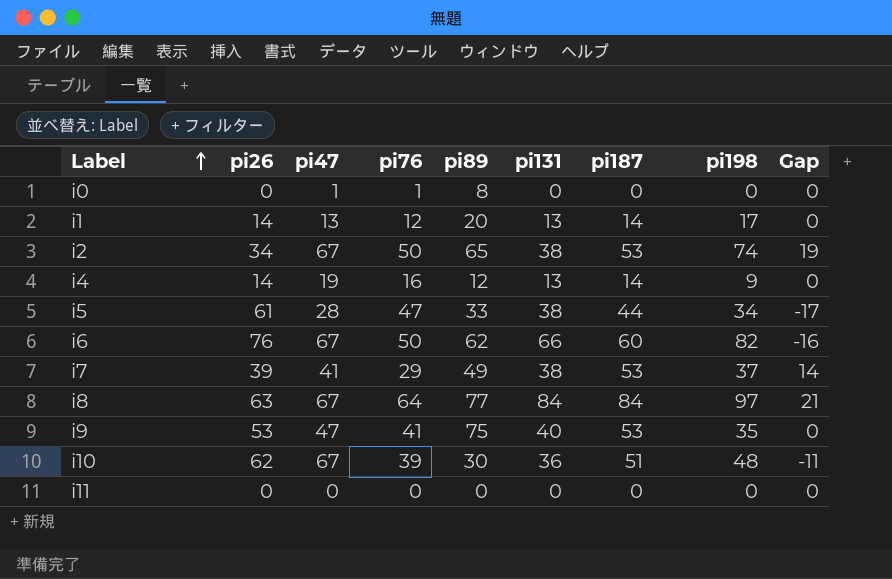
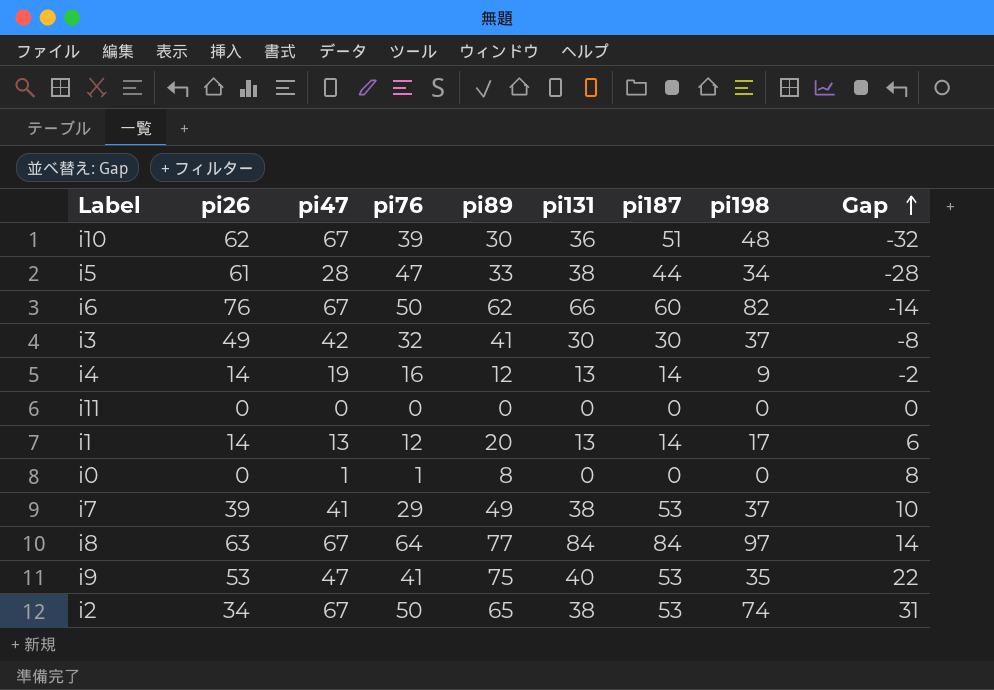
row order: Label ascending -> Gap ascending
column Gap | formula: [pi187] - [pi26] -> [pi89] - [pi26]
row i3: none -> 49 | 42 | 32 | 41 | 30 | 30 | 37 | -8

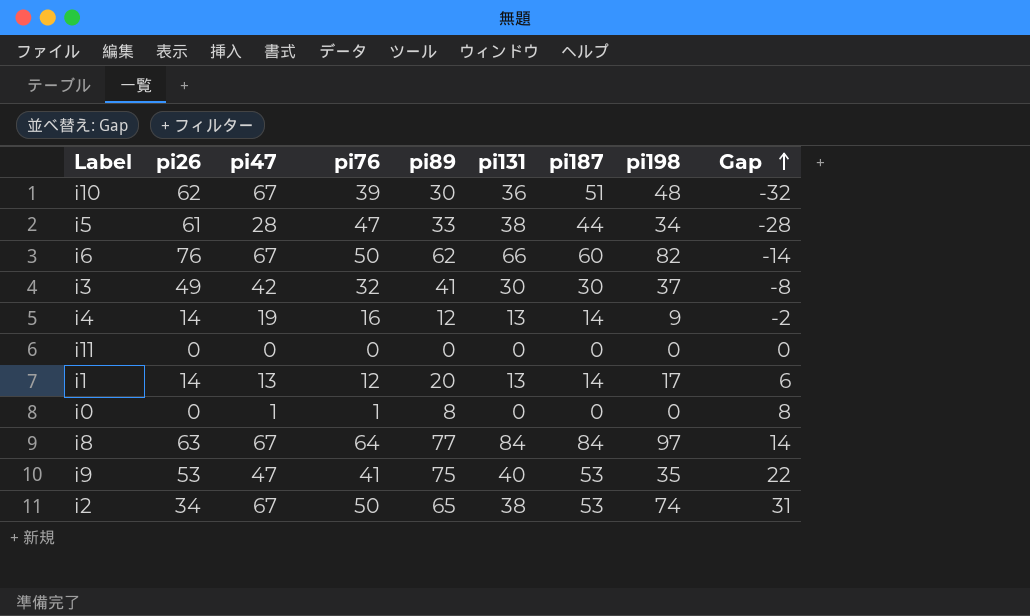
row i7: 39 | 41 | 29 | 49 | 38 | 53 | 37 | 10 -> none

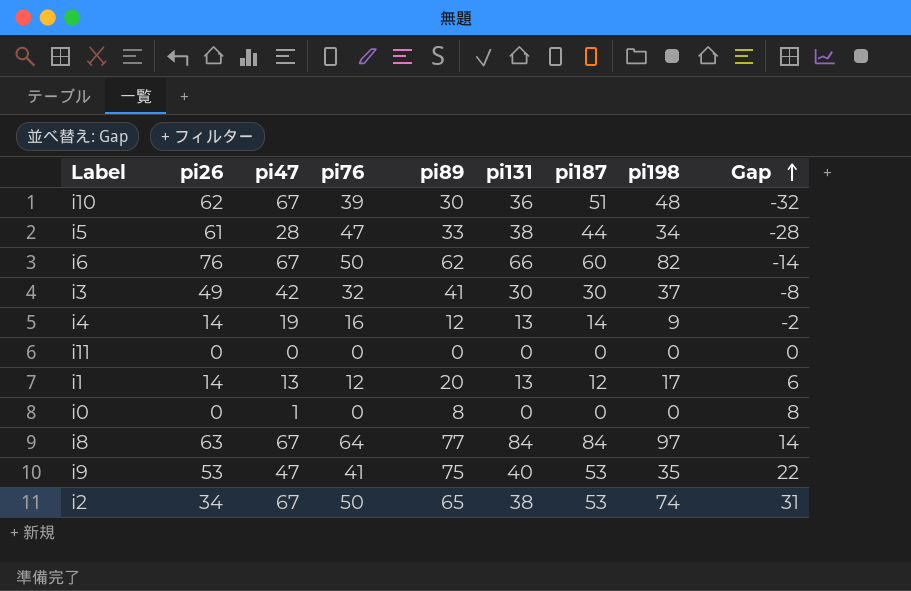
i1 | pi187: 14 -> 12
i0 | pi76: 1 -> 0

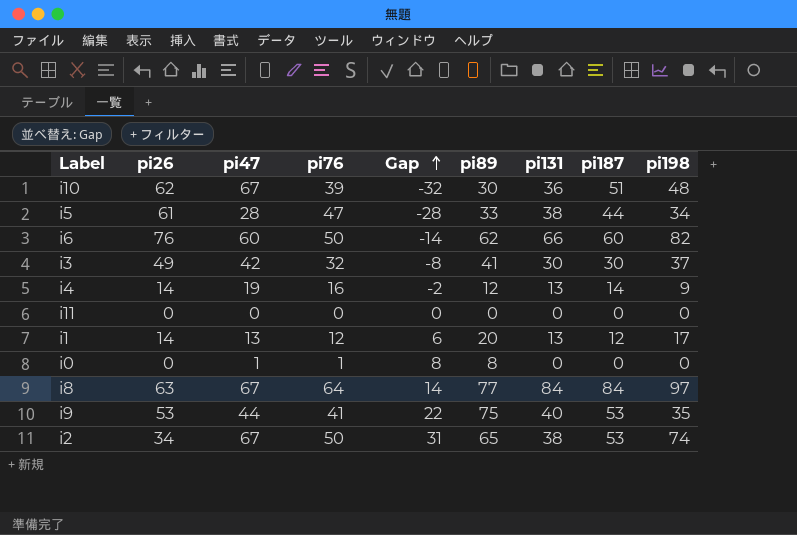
column Gap | position: 9 -> 5
i6 | pi47: 67 -> 60
i0 | pi76: 0 -> 1
i9 | pi47: 47 -> 44

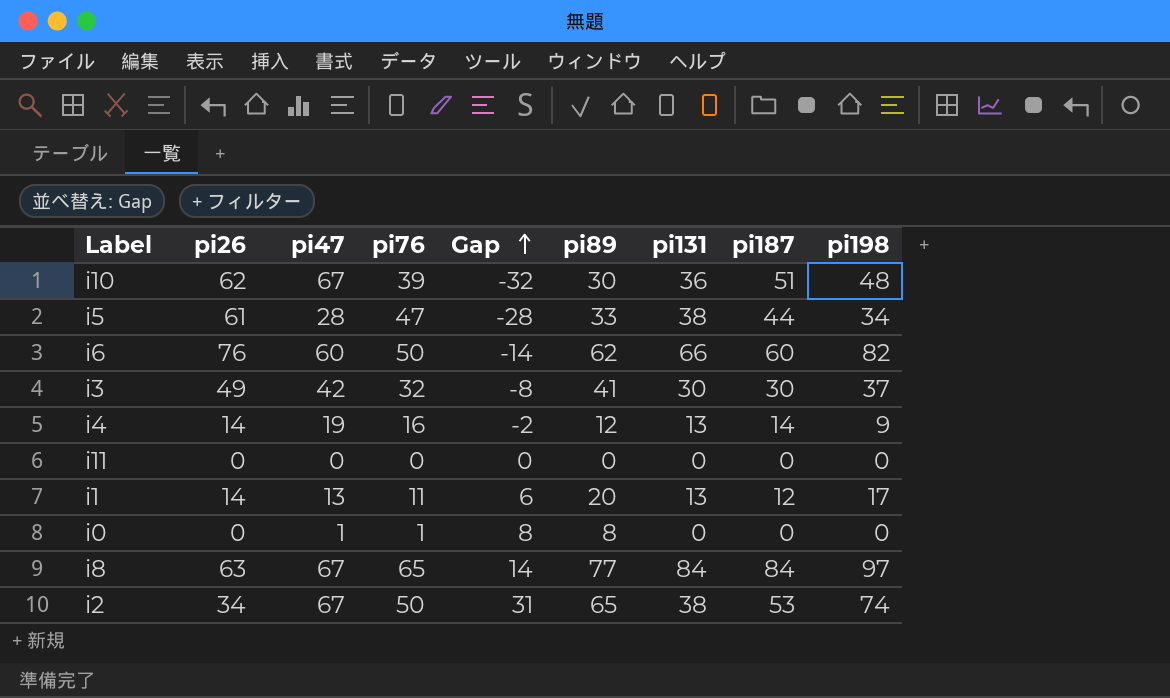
row i9: 53 | 44 | 41 | 22 | 75 | 40 | 53 | 35 -> none
i1 | pi76: 12 -> 11
i8 | pi76: 64 -> 65

